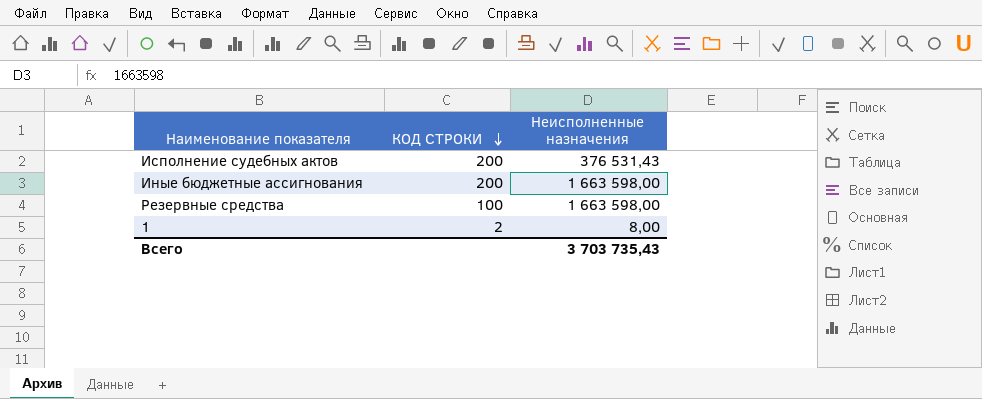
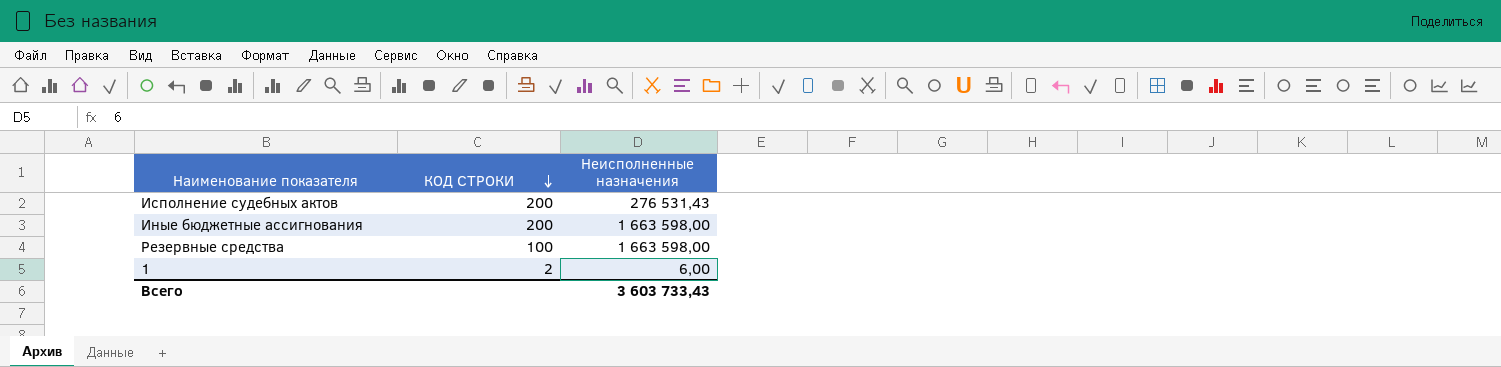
Исполнение судебных актов | Неисполненные назначения: 376 531,43 -> 276 531,43
1 | Неисполненные назначения: 8,00 -> 6,00
Всего | Неисполненные назначения: 3 703 735,43 -> 3 603 733,43

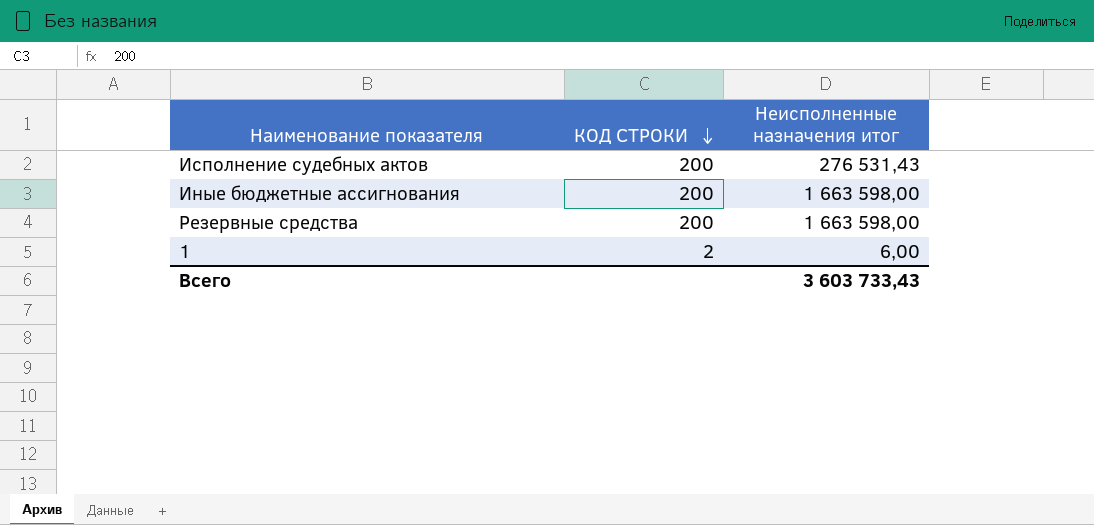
column name: Неисполненные назначения -> Неисполненные назначения итог
Резервные средства | КОД СТРОКИ: 100 -> 200

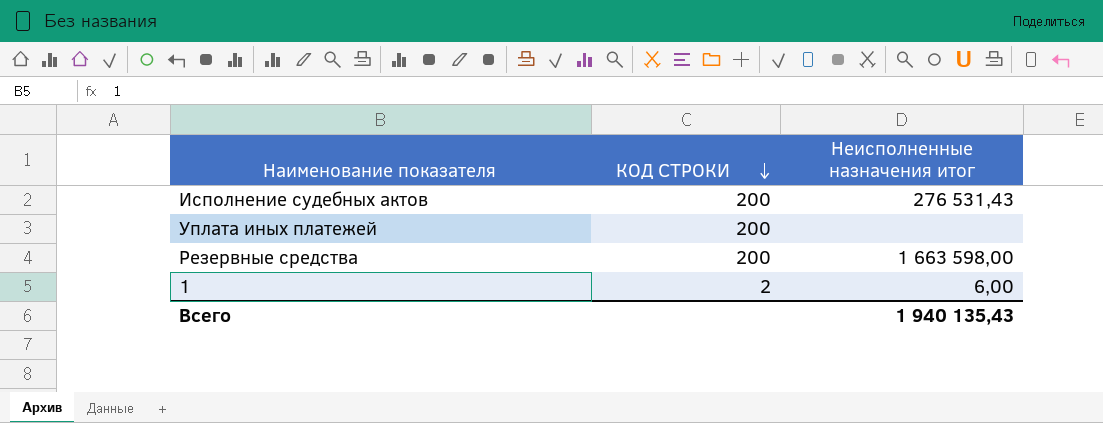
row Иные бюджетные ассигнования: 200 | 1 663 598,00 -> none
row Уплата иных платежей: none -> 200 | none
Всего | Неисполненные назначения итог: 3 603 733,43 -> 1 940 135,43

